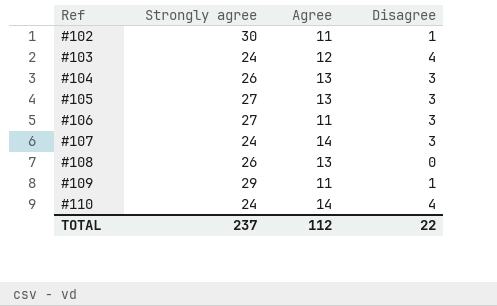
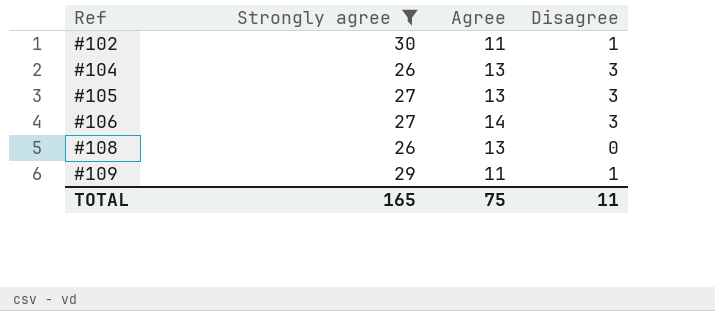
filter: none -> Strongly agree != 24
#106 | Agree: 11 -> 14
TOTAL | Strongly agree: 237 -> 165
TOTAL | Agree: 112 -> 75
TOTAL | Disagree: 22 -> 11

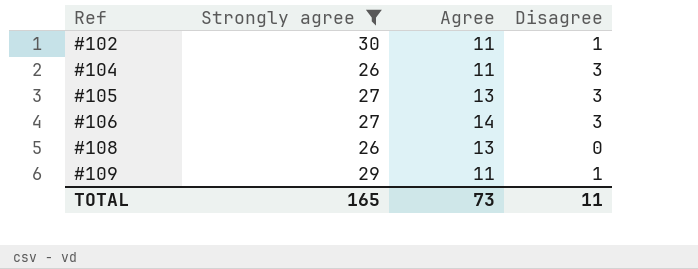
#104 | Agree: 13 -> 11
TOTAL | Agree: 75 -> 73

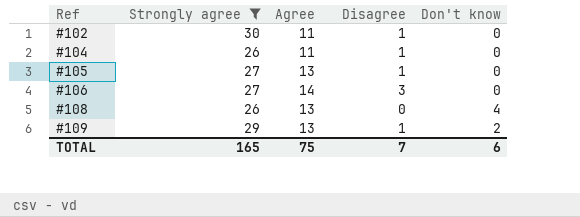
column Don't know | position: none -> 5
#104 | Disagree: 3 -> 1
#105 | Disagree: 3 -> 1
#109 | Agree: 11 -> 13
TOTAL | Agree: 73 -> 75
TOTAL | Disagree: 11 -> 7

